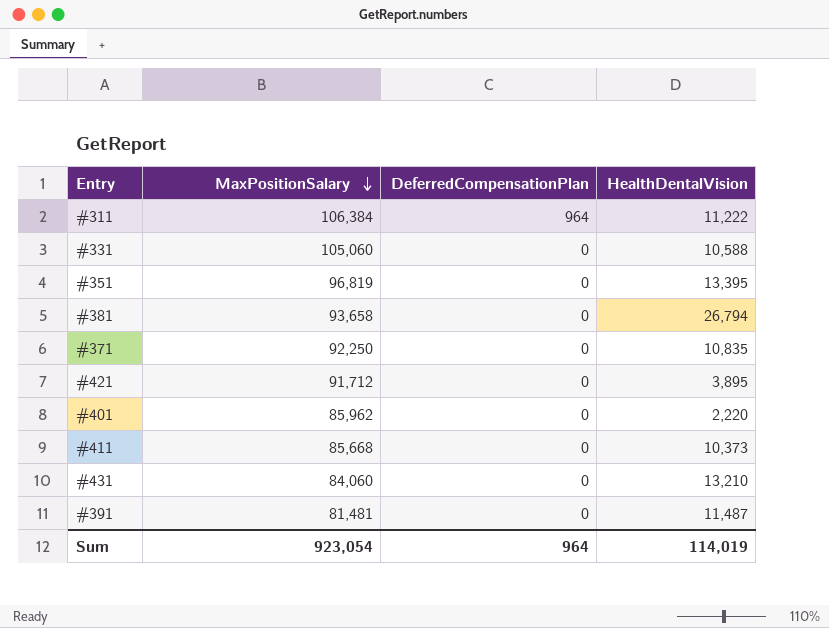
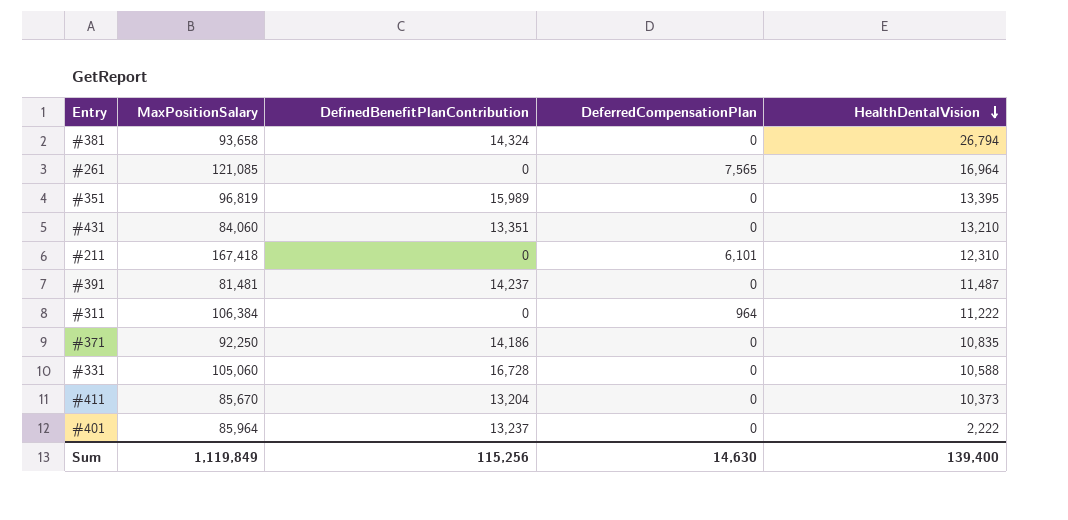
row order: MaxPositionSalary descending -> HealthDentalVision descending
column DefinedBenefitPlanContribution | position: none -> 3
row #421: 91,712 | 0 | 3,895 -> none
row #261: none -> 121,085 | 0 | 7,565 | 16,964
row #211: none -> 167,418 | 0 | 6,101 | 12,310
#411 | MaxPositionSalary: 85,668 -> 85,670
#401 | MaxPositionSalary: 85,962 -> 85,964
#401 | HealthDentalVision: 2,220 -> 2,222
Sum | MaxPositionSalary: 923,054 -> 1,119,849
Sum | DeferredCompensationPlan: 964 -> 14,630
Sum | HealthDentalVision: 114,019 -> 139,400

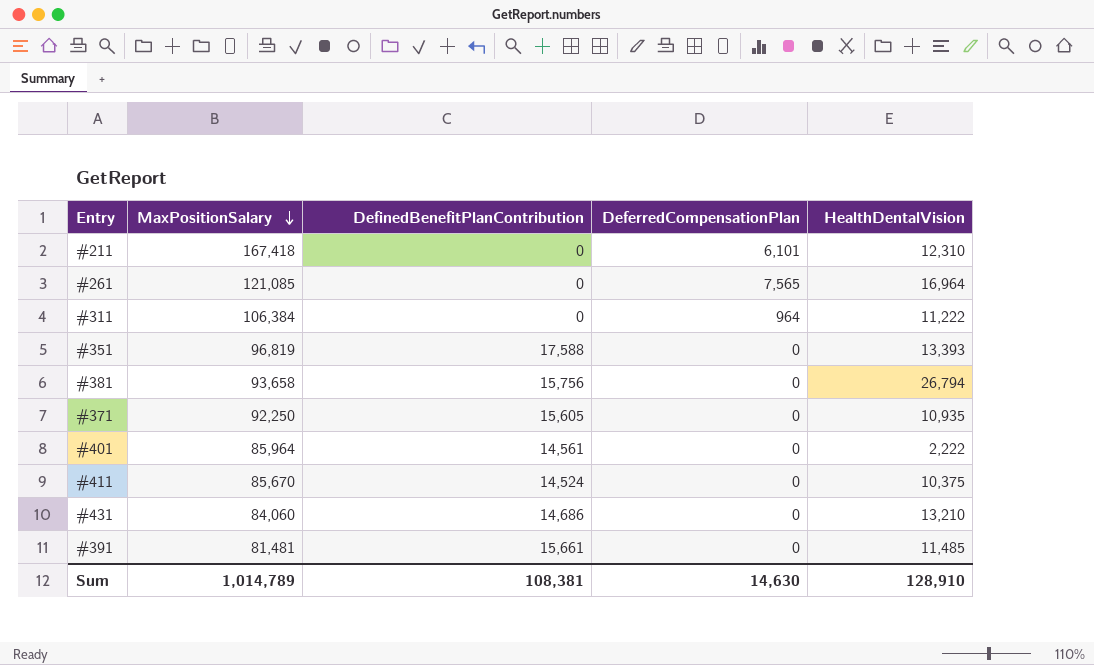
row order: HealthDentalVision descending -> MaxPositionSalary descending
row #331: 105,060 | 16,728 | 0 | 10,588 -> none
#351 | DefinedBenefitPlanContribution: 15,989 -> 17,588
#351 | HealthDentalVision: 13,395 -> 13,393
#381 | DefinedBenefitPlanContribution: 14,324 -> 15,756
#371 | DefinedBenefitPlanContribution: 14,186 -> 15,605
#371 | HealthDentalVision: 10,835 -> 10,935
#401 | DefinedBenefitPlanContribution: 13,237 -> 14,561
#411 | DefinedBenefitPlanContribution: 13,204 -> 14,524
#411 | HealthDentalVision: 10,373 -> 10,375
#431 | DefinedBenefitPlanContribution: 13,351 -> 14,686
#391 | DefinedBenefitPlanContribution: 14,237 -> 15,661
#391 | HealthDentalVision: 11,487 -> 11,485
Sum | MaxPositionSalary: 1,119,849 -> 1,014,789
Sum | DefinedBenefitPlanContribution: 115,256 -> 108,381
Sum | HealthDentalVision: 139,400 -> 128,910

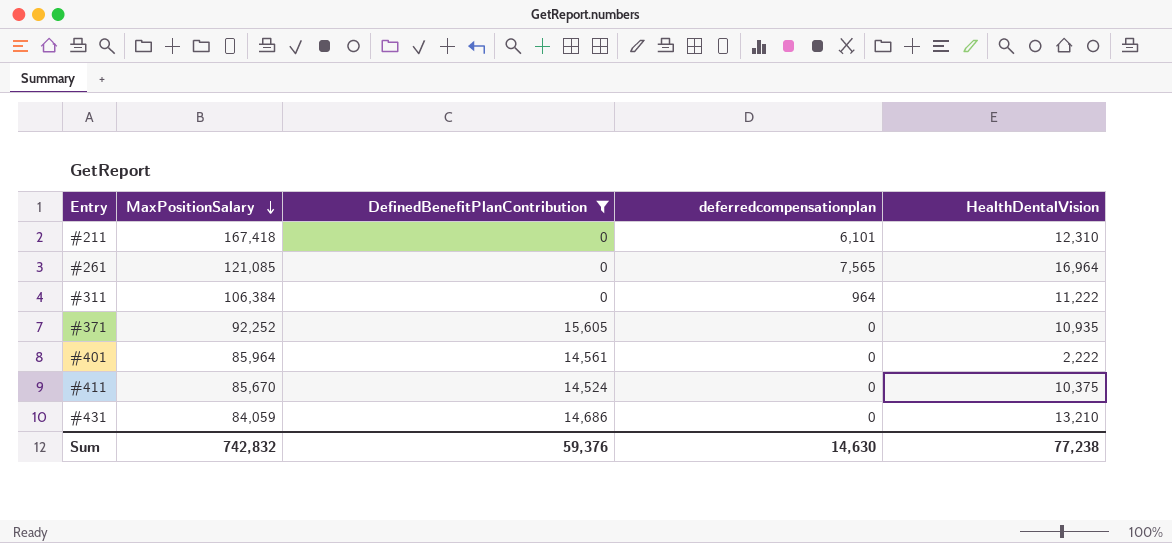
filter: none -> DefinedBenefitPlanContribution <= 15,605
column name: DeferredCompensationPlan -> deferredcompensationplan
#371 | MaxPositionSalary: 92,250 -> 92,252
#431 | MaxPositionSalary: 84,060 -> 84,059
Sum | MaxPositionSalary: 1,014,789 -> 742,832
Sum | DefinedBenefitPlanContribution: 108,381 -> 59,376
Sum | HealthDentalVision: 128,910 -> 77,238

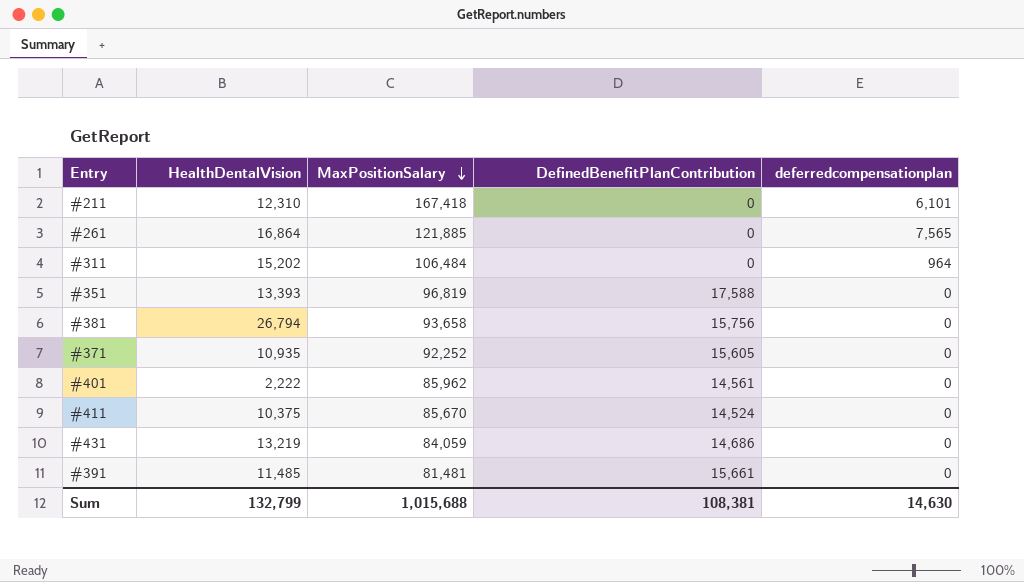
filter: DefinedBenefitPlanContribution <= 15,605 -> none
column HealthDentalVision | position: 5 -> 2
#261 | HealthDentalVision: 16,964 -> 16,864
#261 | MaxPositionSalary: 121,085 -> 121,885
#311 | HealthDentalVision: 11,222 -> 15,202
#311 | MaxPositionSalary: 106,384 -> 106,484
#401 | MaxPositionSalary: 85,964 -> 85,962
#431 | HealthDentalVision: 13,210 -> 13,219
Sum | HealthDentalVision: 77,238 -> 132,799
Sum | MaxPositionSalary: 742,832 -> 1,015,688
Sum | DefinedBenefitPlanContribution: 59,376 -> 108,381

